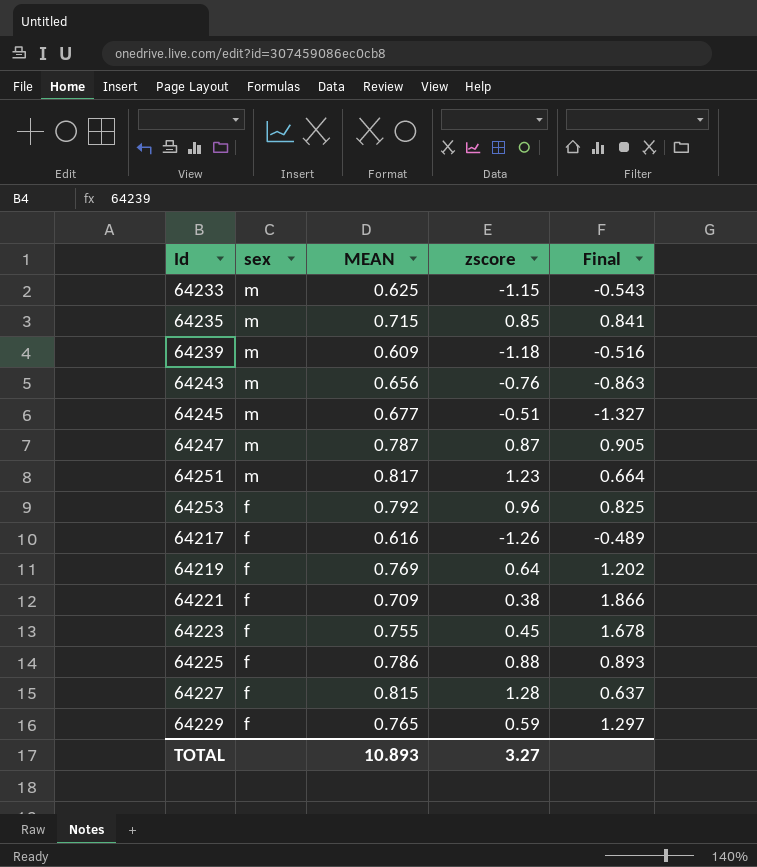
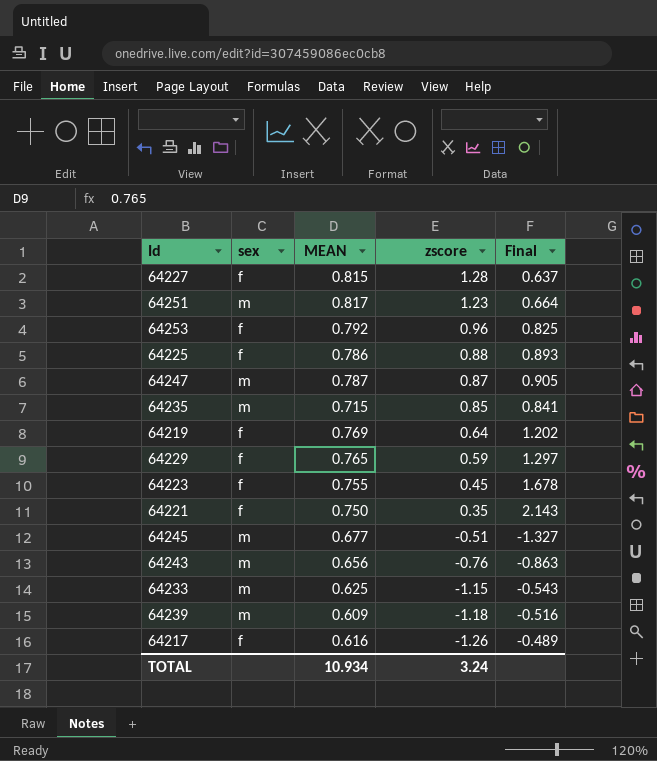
row order: sex descending -> zscore descending
64221 | MEAN: 0.709 -> 0.750
64221 | zscore: 0.38 -> 0.35
64221 | Final: 1.866 -> 2.143
TOTAL | MEAN: 10.893 -> 10.934
TOTAL | zscore: 3.27 -> 3.24

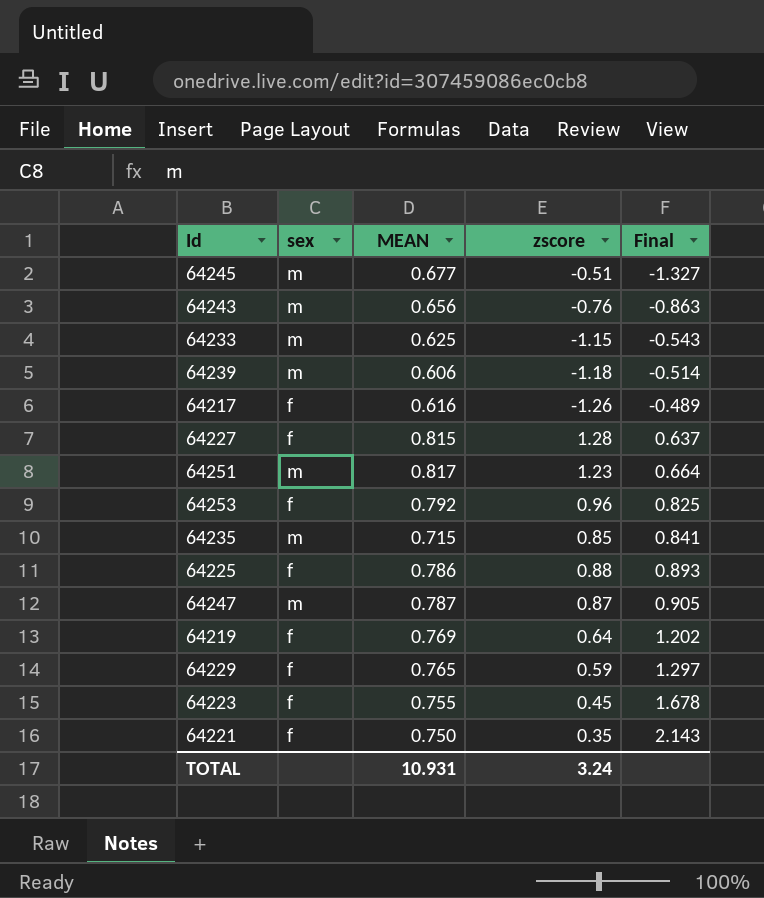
row order: zscore descending -> Final ascending
64239 | MEAN: 0.609 -> 0.606
64239 | Final: -0.516 -> -0.514
TOTAL | MEAN: 10.934 -> 10.931

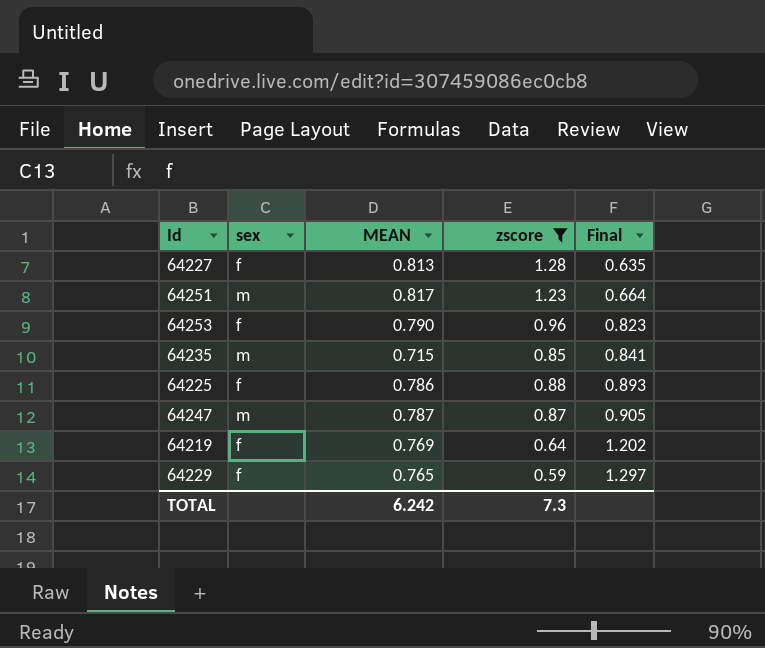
filter: none -> zscore >= 0.59
64227 | MEAN: 0.815 -> 0.813
64227 | Final: 0.637 -> 0.635
64253 | MEAN: 0.792 -> 0.790
64253 | Final: 0.825 -> 0.823
TOTAL | MEAN: 10.931 -> 6.242
TOTAL | zscore: 3.24 -> 7.3

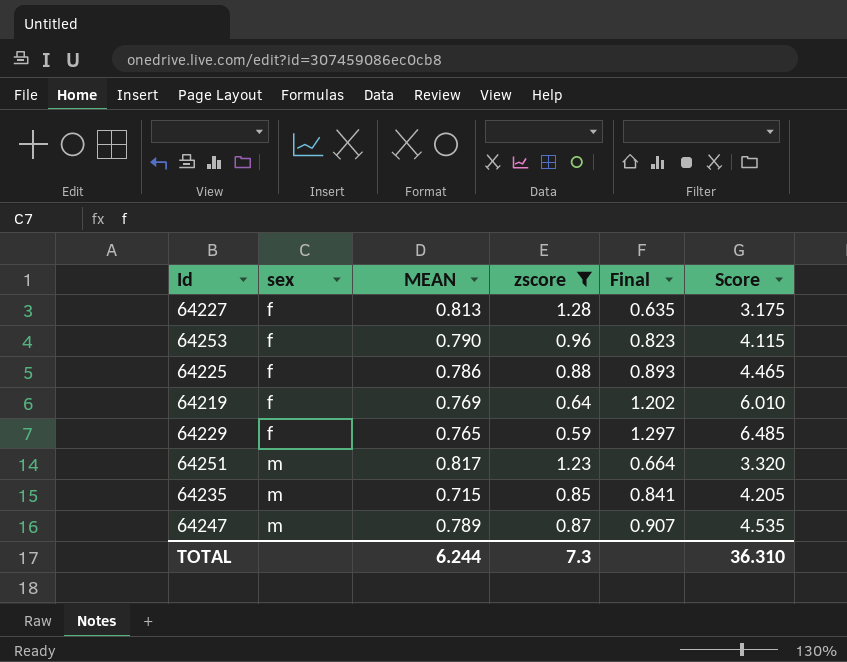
row order: Final ascending -> sex ascending
column Score | formula: none -> [Final] * 5
64247 | MEAN: 0.787 -> 0.789
64247 | Final: 0.905 -> 0.907
TOTAL | MEAN: 6.242 -> 6.244

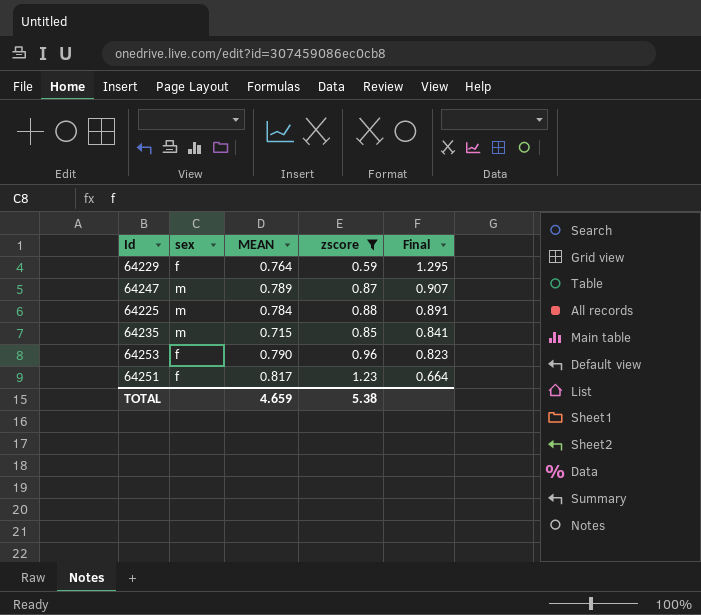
row order: sex ascending -> Final descending
column Score | formula: [Final] * 5 -> none
row 64227: f | 0.813 | 1.28 | 0.635 | 3.175 -> none
row 64219: f | 0.769 | 0.64 | 1.202 | 6.010 -> none
64229 | MEAN: 0.765 -> 0.764
64229 | Final: 1.297 -> 1.295
64225 | sex: f -> m
64225 | MEAN: 0.786 -> 0.784
64225 | Final: 0.893 -> 0.891
64251 | sex: m -> f
TOTAL | MEAN: 6.244 -> 4.659
TOTAL | zscore: 7.3 -> 5.38

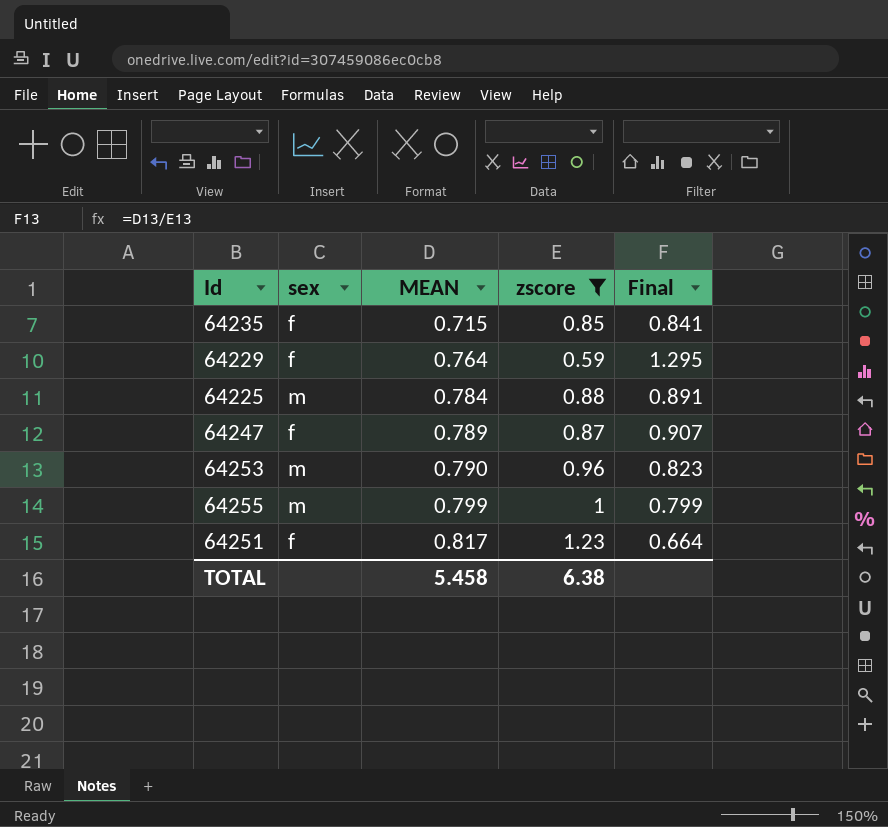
row order: Final descending -> MEAN ascending
64235 | sex: m -> f
64247 | sex: m -> f
64253 | sex: f -> m
row 64255: none -> m | 0.799 | 1 | 0.799
TOTAL | MEAN: 4.659 -> 5.458
TOTAL | zscore: 5.38 -> 6.38

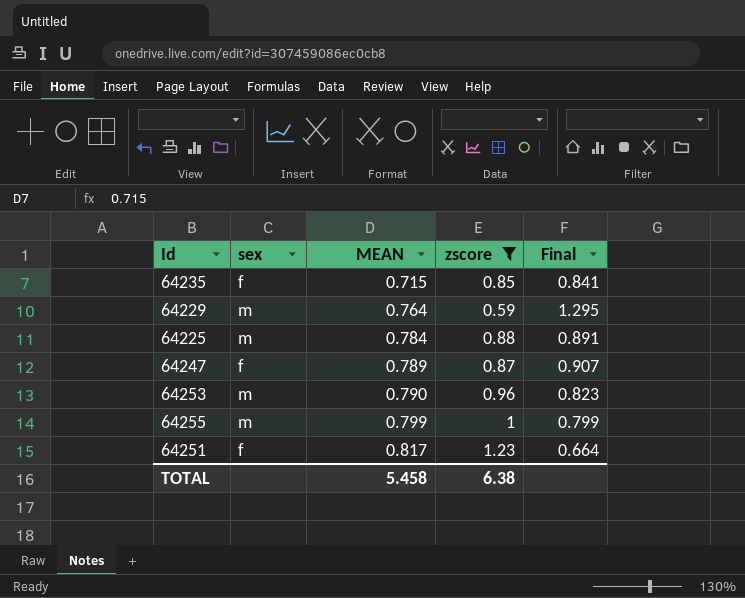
64229 | sex: f -> m

